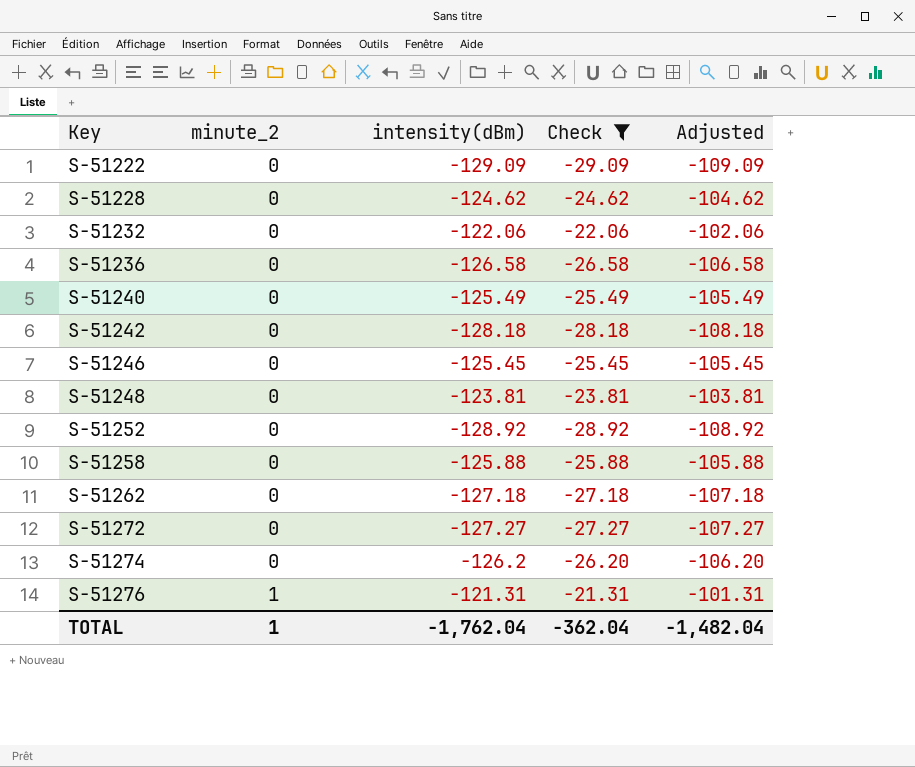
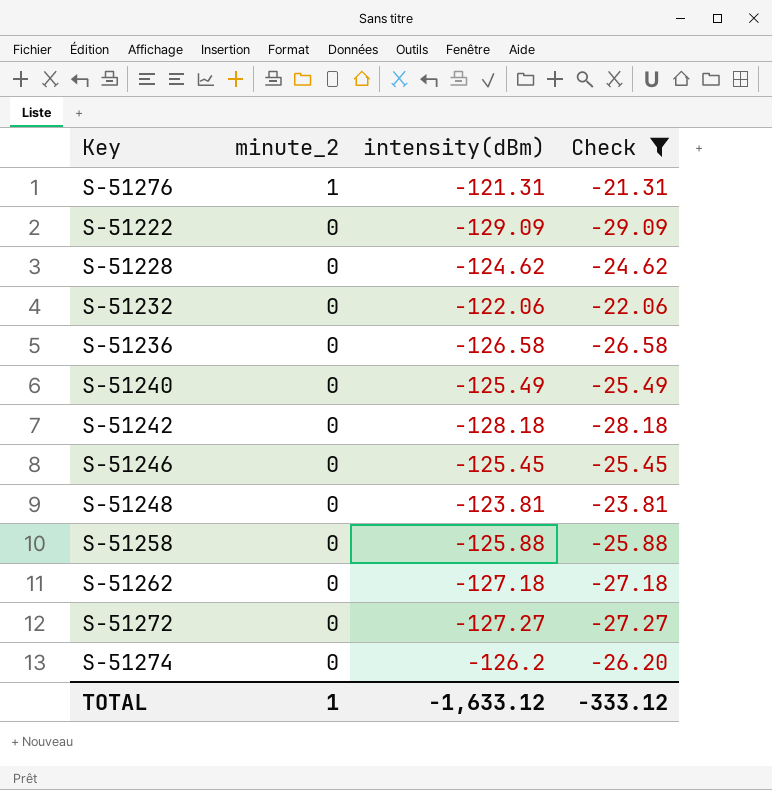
row order: Key ascending -> minute_2 descending
column Adjusted | formula: [intensity(dBm)] + 20 -> none
row S-51252: 0 | -128.92 | -28.92 | -108.92 -> none
TOTAL | intensity(dBm): -1,762.04 -> -1,633.12
TOTAL | Check: -362.04 -> -333.12

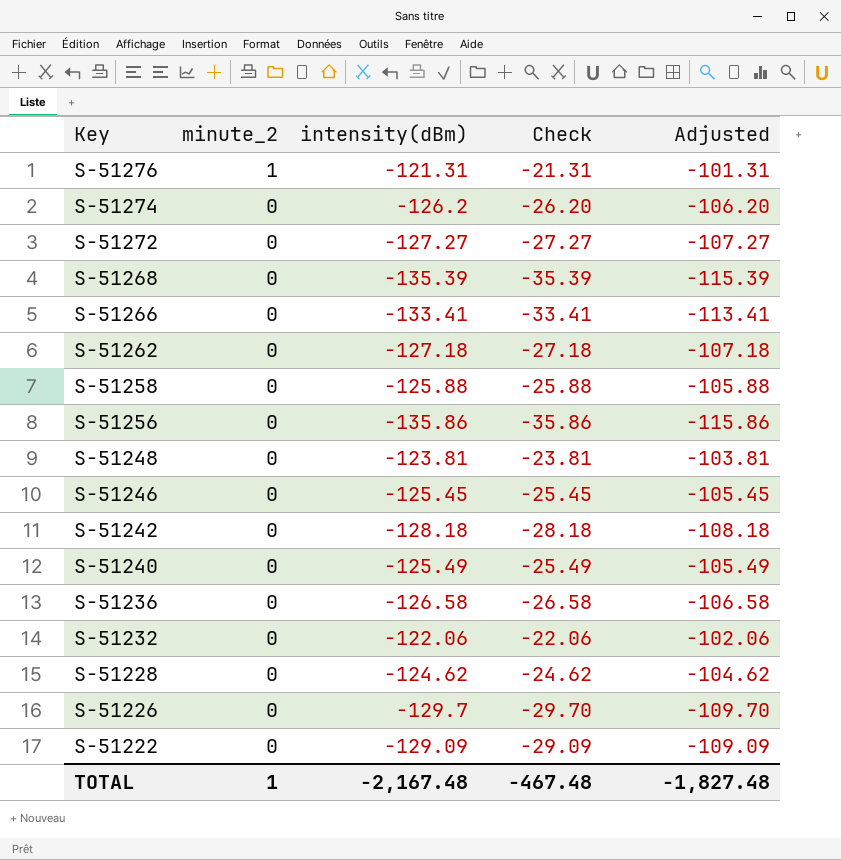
filter: Check >= -29.09 -> none
row order: minute_2 descending -> Key descending
column Adjusted | formula: none -> [intensity(dBm)] + 20
TOTAL | intensity(dBm): -1,633.12 -> -2,167.48
TOTAL | Check: -333.12 -> -467.48

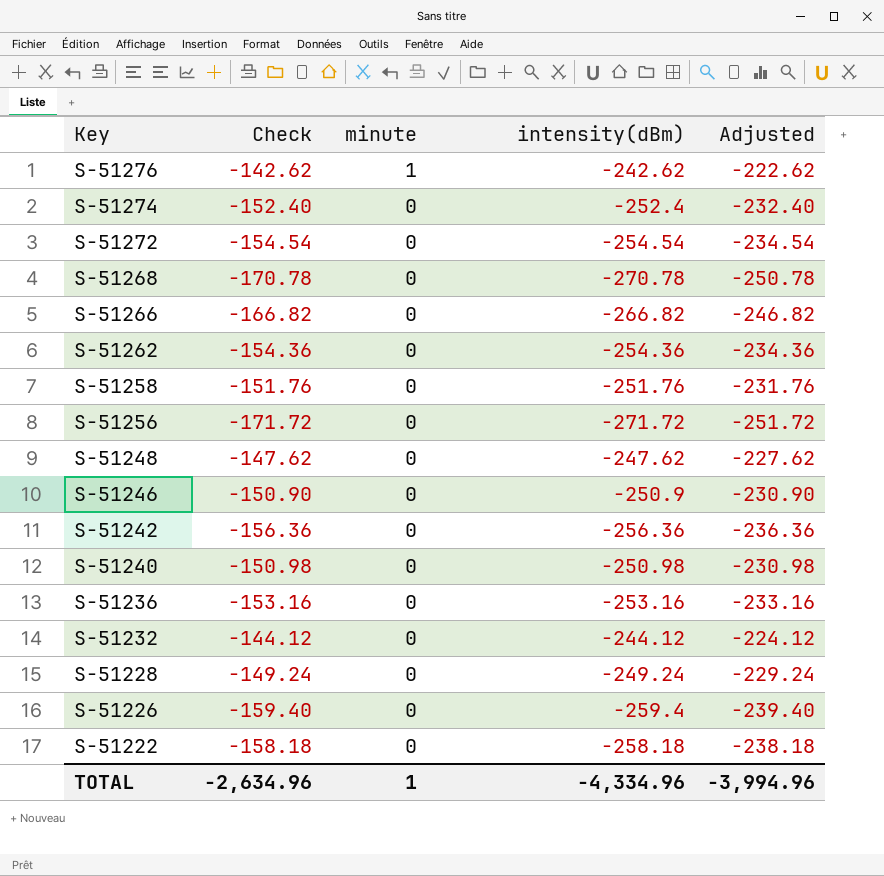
column Check | position: 4 -> 2
column name: minute_2 -> minute
S-51276 | Check: -21.31 -> -142.62
S-51276 | intensity(dBm): -121.31 -> -242.62
S-51276 | Adjusted: -101.31 -> -222.62
S-51274 | Check: -26.20 -> -152.40
S-51274 | intensity(dBm): -126.2 -> -252.4
S-51274 | Adjusted: -106.20 -> -232.40
S-51272 | Check: -27.27 -> -154.54
S-51272 | intensity(dBm): -127.27 -> -254.54
S-51272 | Adjusted: -107.27 -> -234.54
S-51268 | Check: -35.39 -> -170.78
S-51268 | intensity(dBm): -135.39 -> -270.78
S-51268 | Adjusted: -115.39 -> -250.78
S-51266 | Check: -33.41 -> -166.82
S-51266 | intensity(dBm): -133.41 -> -266.82
S-51266 | Adjusted: -113.41 -> -246.82
S-51262 | Check: -27.18 -> -154.36
S-51262 | intensity(dBm): -127.18 -> -254.36
S-51262 | Adjusted: -107.18 -> -234.36
S-51258 | Check: -25.88 -> -151.76
S-51258 | intensity(dBm): -125.88 -> -251.76
S-51258 | Adjusted: -105.88 -> -231.76
S-51256 | Check: -35.86 -> -171.72
S-51256 | intensity(dBm): -135.86 -> -271.72
S-51256 | Adjusted: -115.86 -> -251.72
S-51248 | Check: -23.81 -> -147.62
S-51248 | intensity(dBm): -123.81 -> -247.62
S-51248 | Adjusted: -103.81 -> -227.62
S-51246 | Check: -25.45 -> -150.90
S-51246 | intensity(dBm): -125.45 -> -250.9
S-51246 | Adjusted: -105.45 -> -230.90
S-51242 | Check: -28.18 -> -156.36
S-51242 | intensity(dBm): -128.18 -> -256.36
S-51242 | Adjusted: -108.18 -> -236.36
S-51240 | Check: -25.49 -> -150.98
S-51240 | intensity(dBm): -125.49 -> -250.98
S-51240 | Adjusted: -105.49 -> -230.98
S-51236 | Check: -26.58 -> -153.16
S-51236 | intensity(dBm): -126.58 -> -253.16
S-51236 | Adjusted: -106.58 -> -233.16
S-51232 | Check: -22.06 -> -144.12
S-51232 | intensity(dBm): -122.06 -> -244.12
S-51232 | Adjusted: -102.06 -> -224.12
S-51228 | Check: -24.62 -> -149.24
S-51228 | intensity(dBm): -124.62 -> -249.24
S-51228 | Adjusted: -104.62 -> -229.24
S-51226 | Check: -29.70 -> -159.40
S-51226 | intensity(dBm): -129.7 -> -259.4
S-51226 | Adjusted: -109.70 -> -239.40
S-51222 | Check: -29.09 -> -158.18
S-51222 | intensity(dBm): -129.09 -> -258.18
S-51222 | Adjusted: -109.09 -> -238.18
TOTAL | Check: -467.48 -> -2,634.96
TOTAL | intensity(dBm): -2,167.48 -> -4,334.96
TOTAL | Adjusted: -1,827.48 -> -3,994.96

